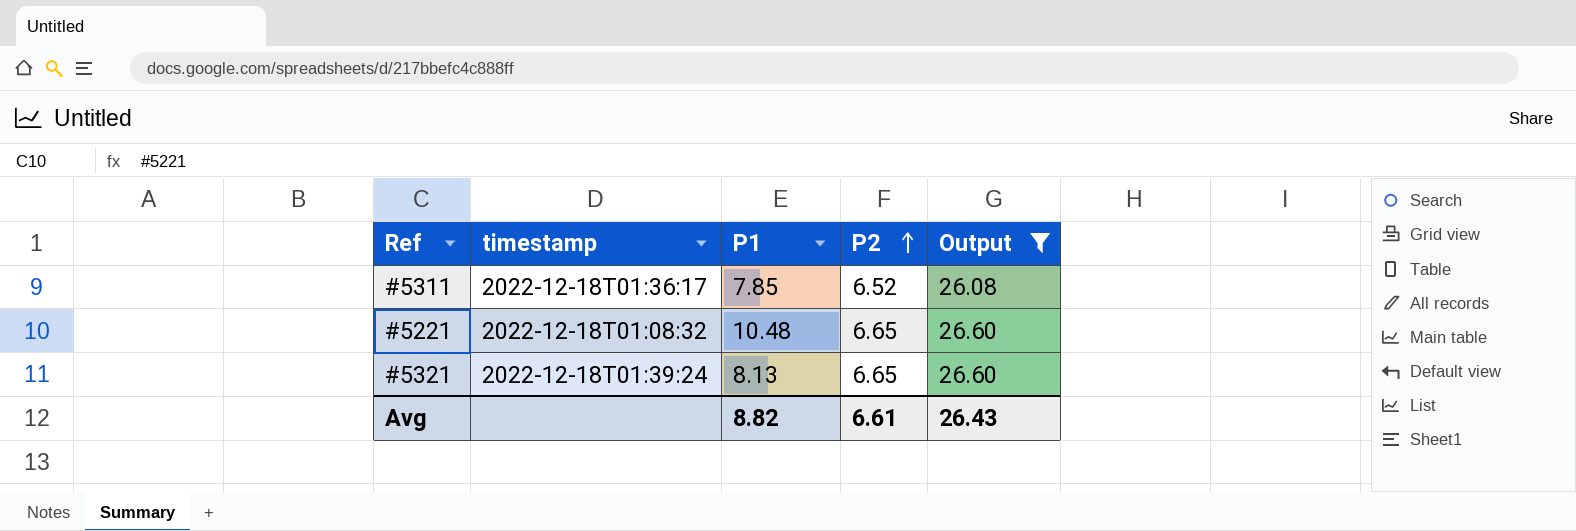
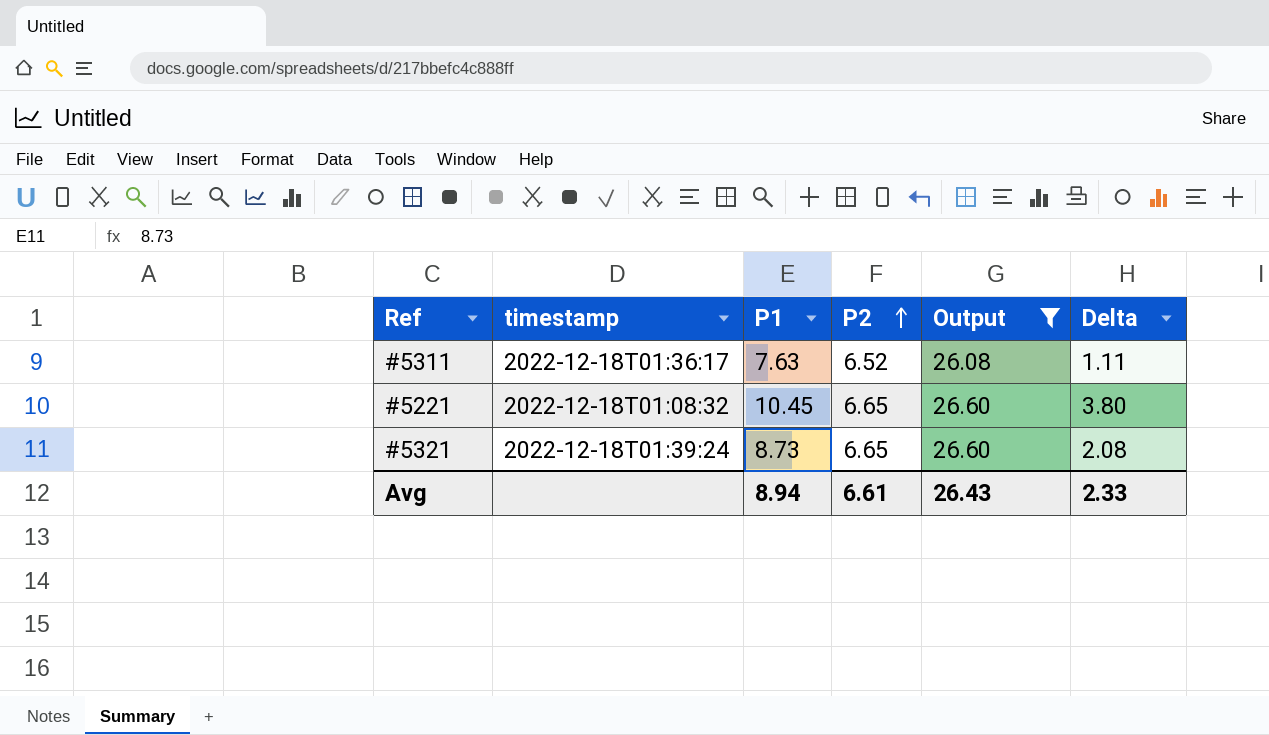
column Delta | formula: none -> [P1] - [P2]
#5311 | P1: 7.85 -> 7.63
#5221 | P1: 10.48 -> 10.45
#5321 | P1: 8.13 -> 8.73
Avg | P1: 8.82 -> 8.94

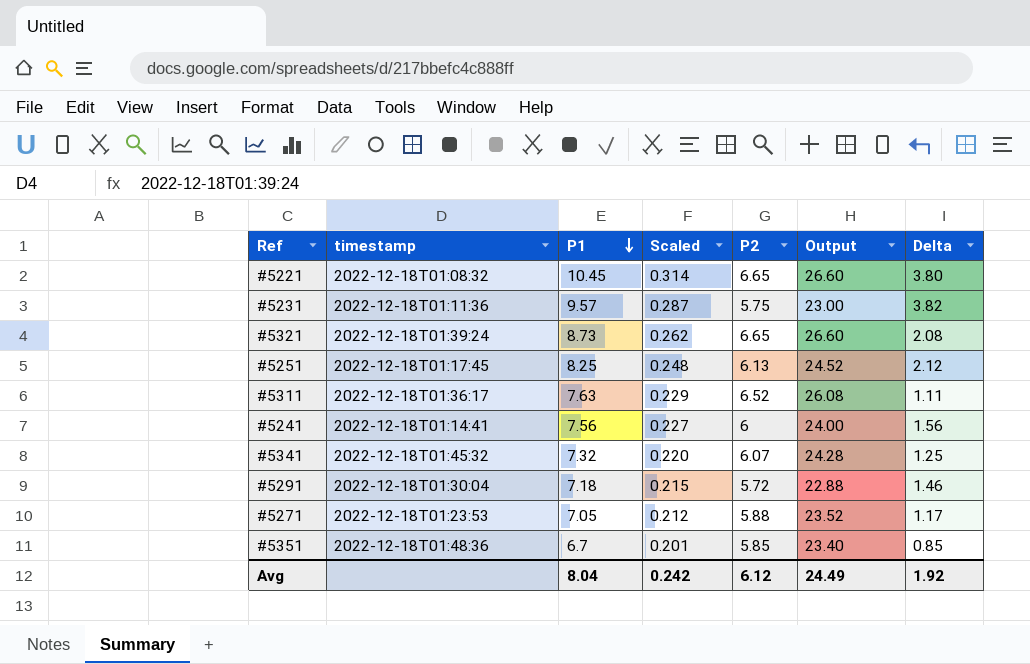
filter: Output >= 26.08 -> none
row order: P2 ascending -> P1 descending
column Scaled | formula: none -> [P1] * 0.03
Avg | P1: 8.94 -> 8.04
Avg | P2: 6.61 -> 6.12
Avg | Output: 26.43 -> 24.49
Avg | Delta: 2.33 -> 1.92

